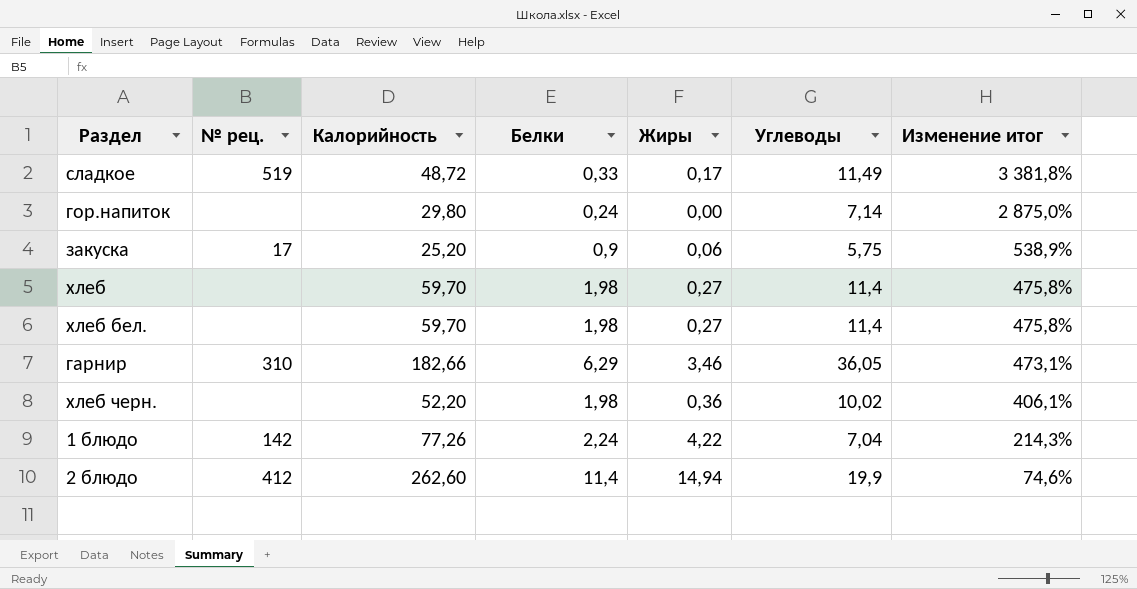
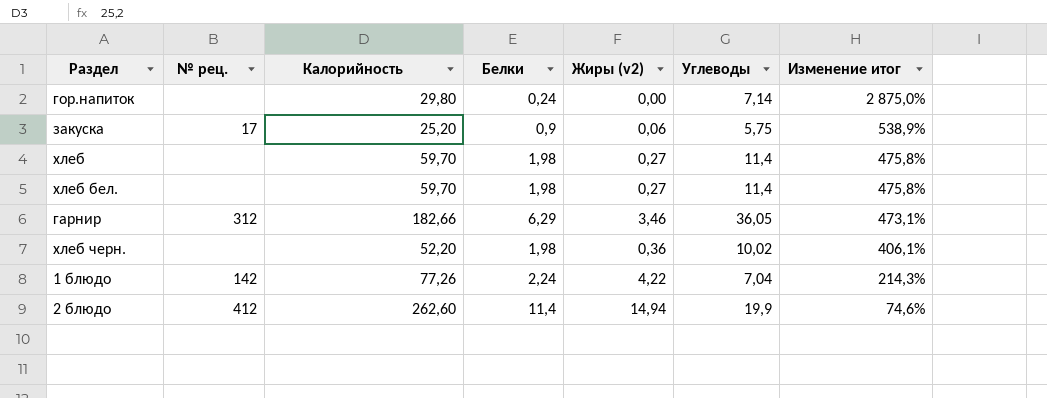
column name: Жиры -> Жиры (v2)
row сладкое: 519 | 48,72 | 0,33 | 0,17 | 11,49 | 3 381,8% -> none
гарнир | № рец.: 310 -> 312

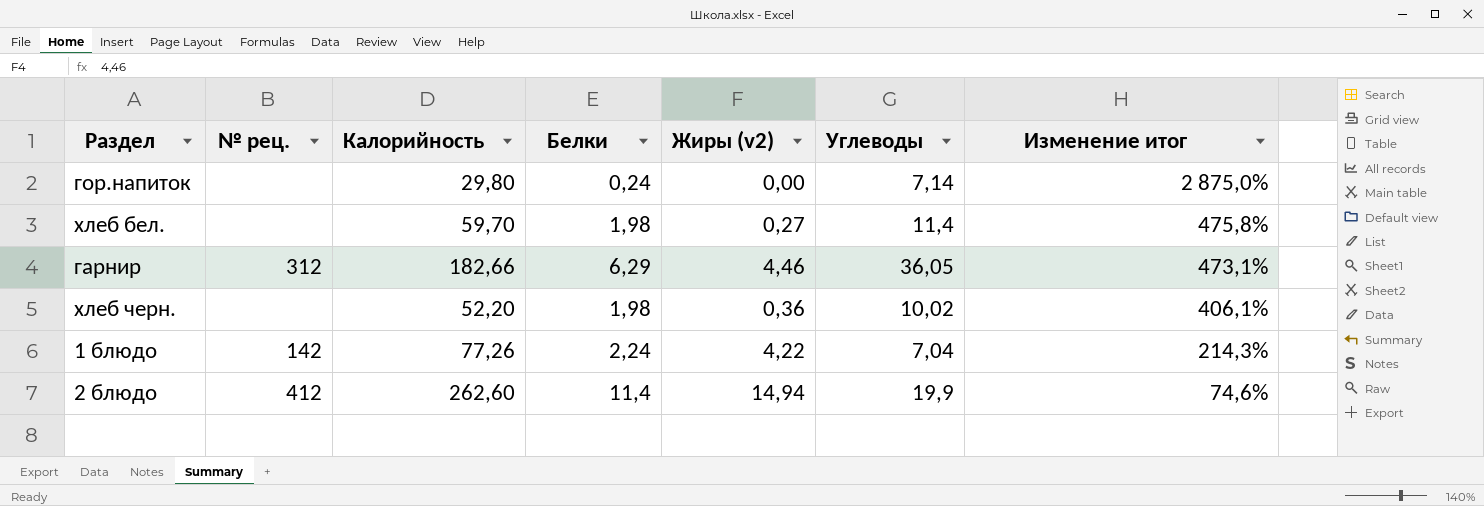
row закуска: 17 | 25,20 | 0,9 | 0,06 | 5,75 | 538,9% -> none
row хлеб: none | 59,70 | 1,98 | 0,27 | 11,4 | 475,8% -> none
гарнир | Жиры (v2): 3,46 -> 4,46

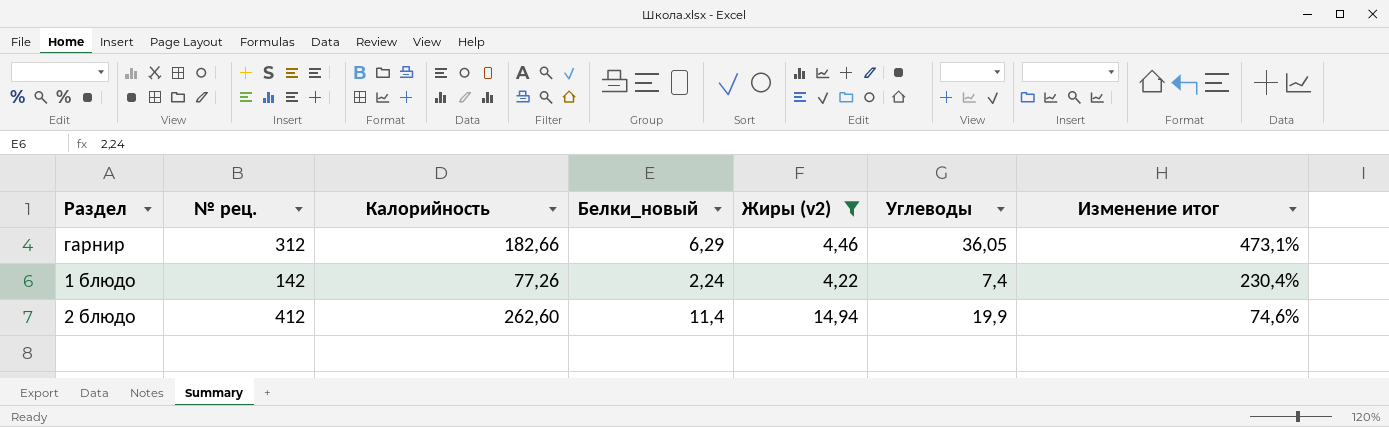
filter: none -> Жиры (v2) >= 4,22
column name: Белки -> Белки_новый
1 блюдо | Углеводы: 7,04 -> 7,4
1 блюдо | Изменение итог: 214,3% -> 230,4%

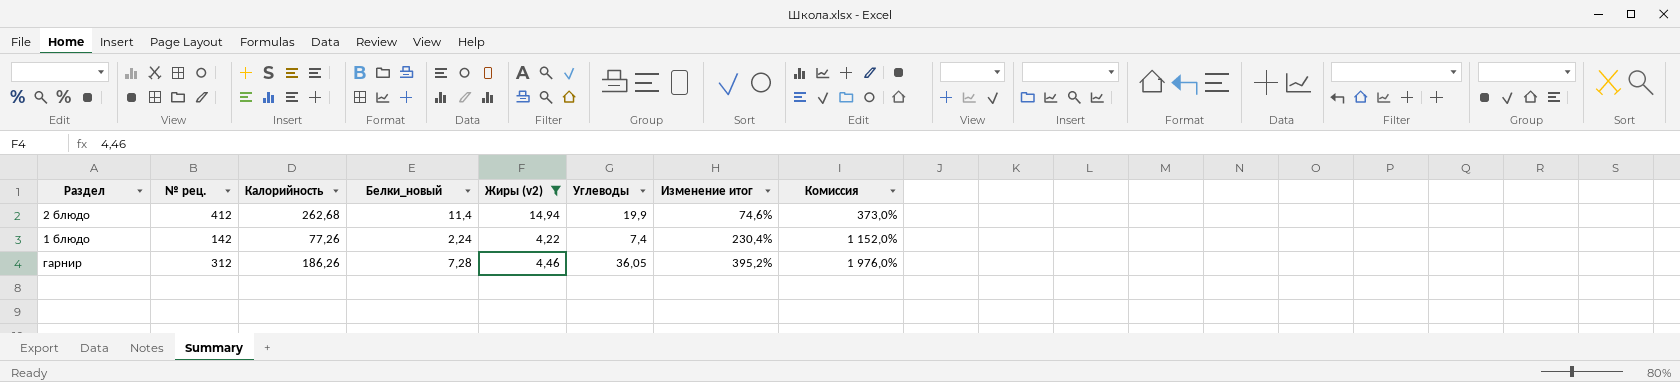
row order: Изменение итог descending -> Изменение итог ascending
column Комиссия | formula: none -> [Изменение итог] * 5
2 блюдо | Калорийность: 262,60 -> 262,68
гарнир | Калорийность: 182,66 -> 186,26
гарнир | Белки_новый: 6,29 -> 7,28
гарнир | Изменение итог: 473,1% -> 395,2%

